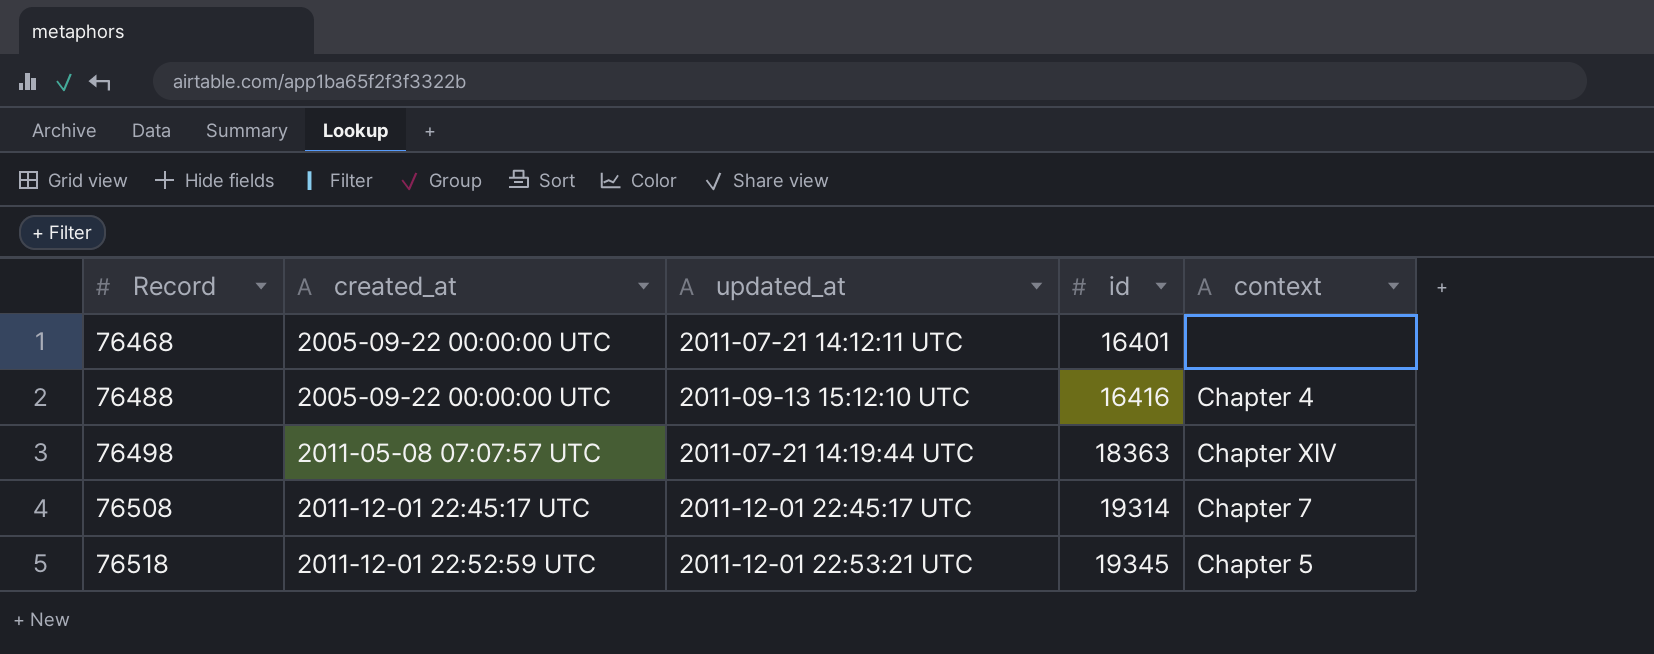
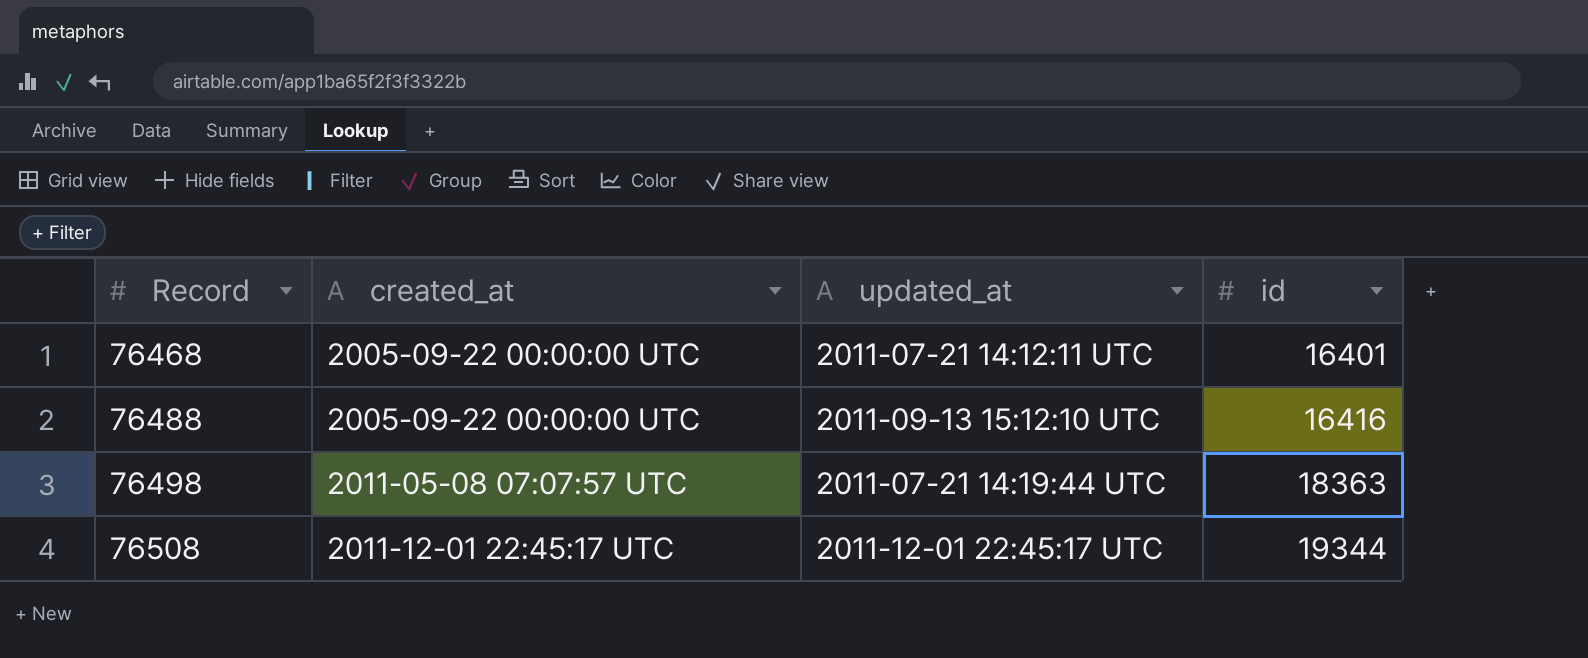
column context | position: 5 -> none
row 76518: 2011-12-01 22:52:59 UTC | 2011-12-01 22:53:21 UTC | 19345 | Chapter 5 -> none
76508 | id: 19314 -> 19344

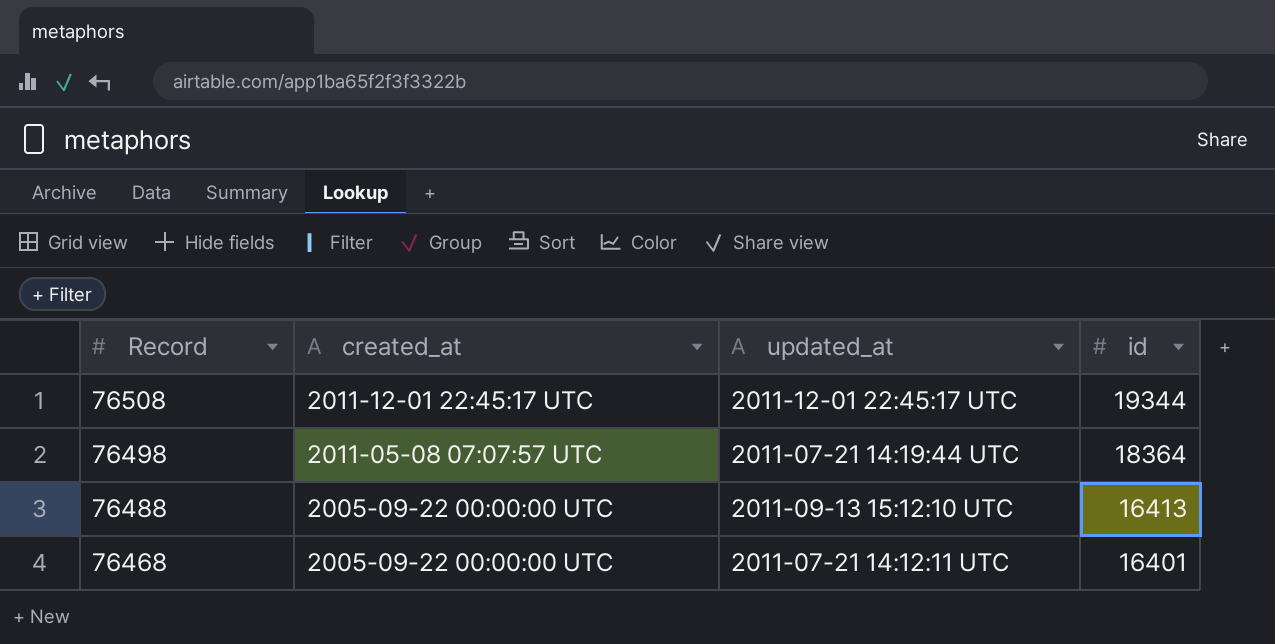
row order: Record ascending -> Record descending
76498 | id: 18363 -> 18364
76488 | id: 16416 -> 16413

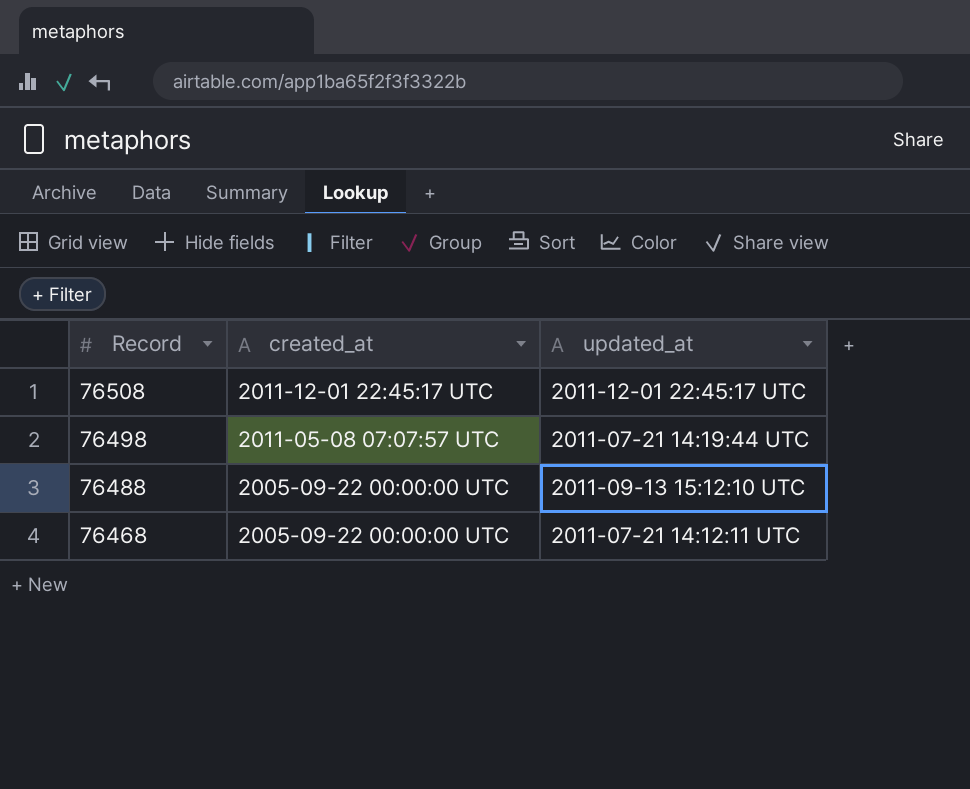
column id | position: 4 -> none

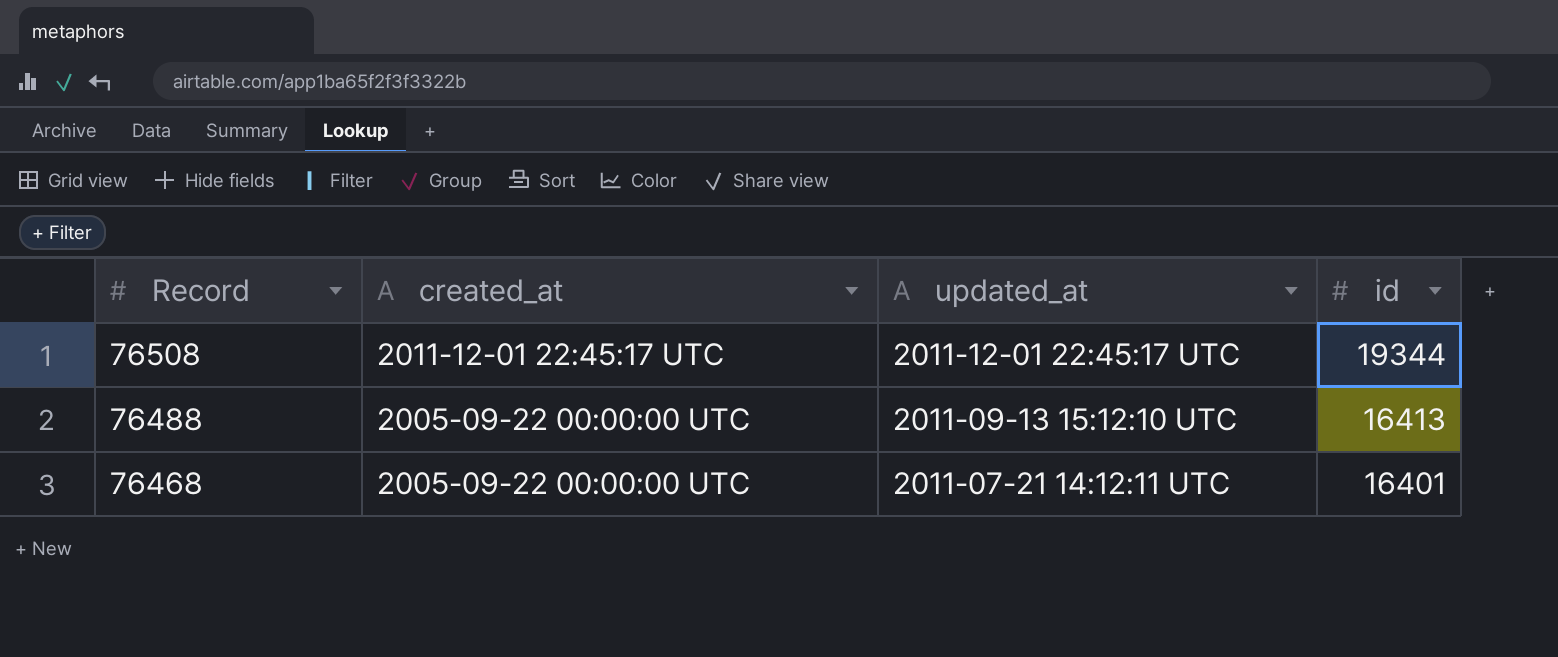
column id | position: none -> 4
row 76498: 2011-05-08 07:07:57 UTC | 2011-07-21 14:19:44 UTC -> none

